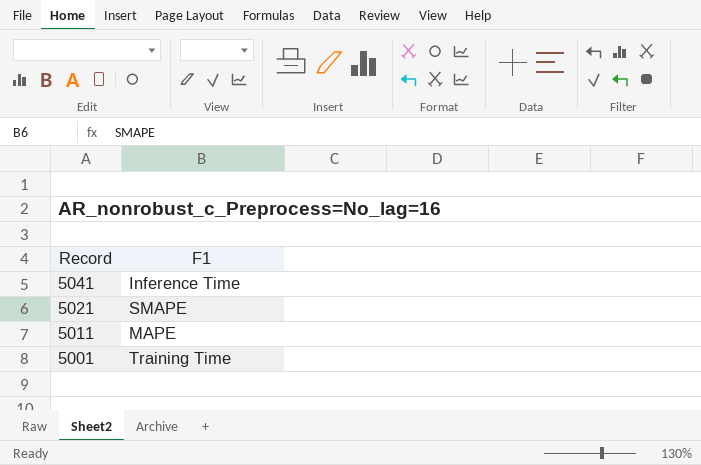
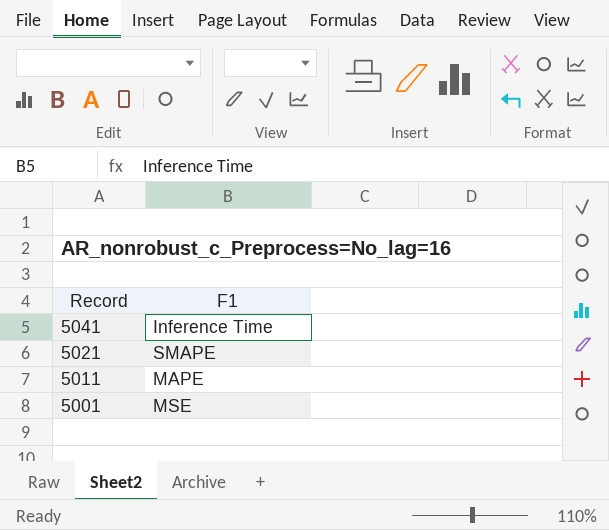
5001 | F1: Training Time -> MSE

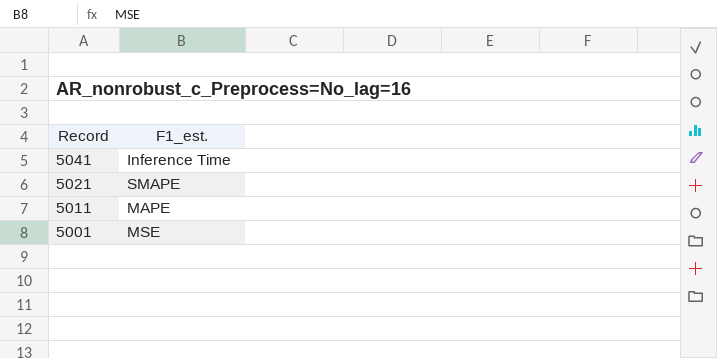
column name: F1 -> F1_est.

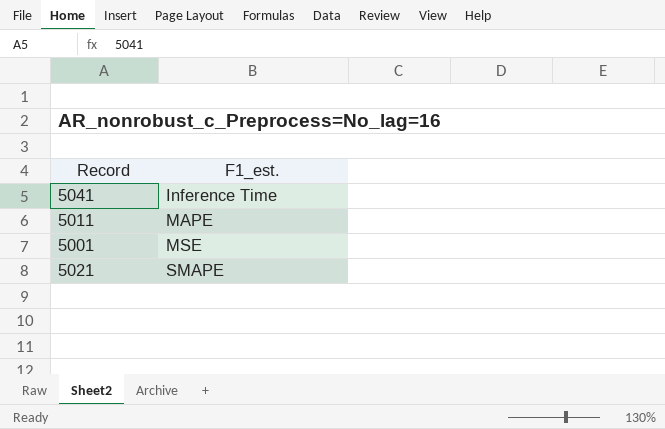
row order: Record descending -> F1_est. ascending

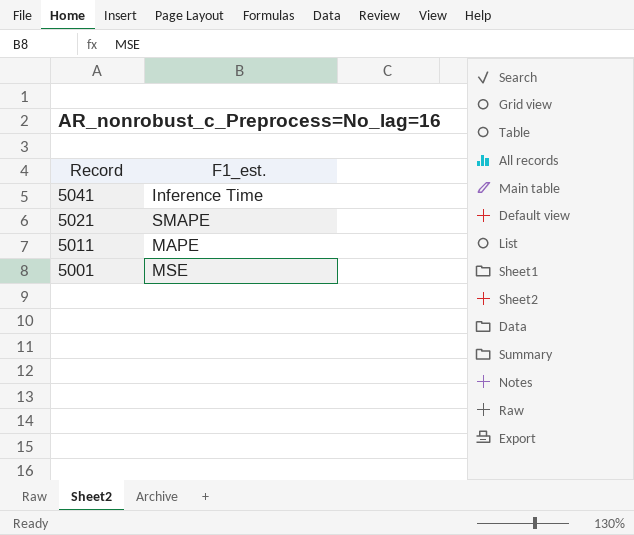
row order: F1_est. ascending -> Record descending

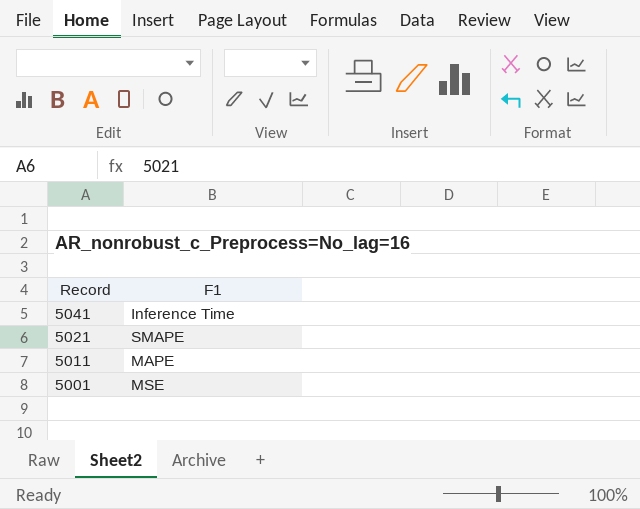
column name: F1_est. -> F1

